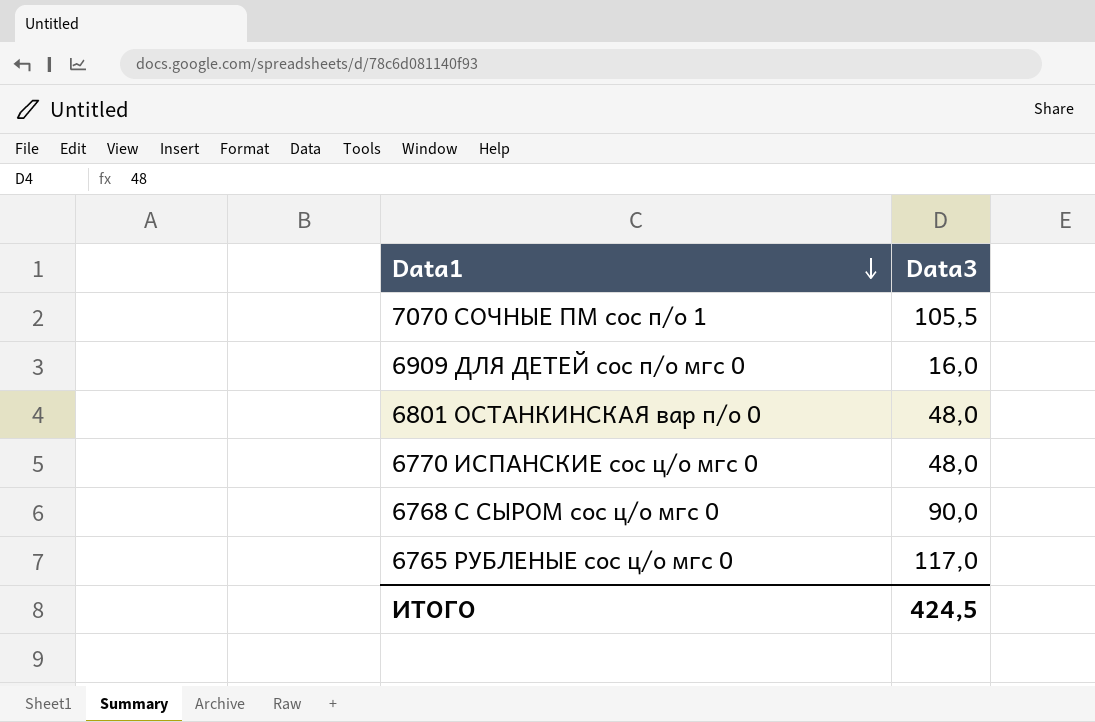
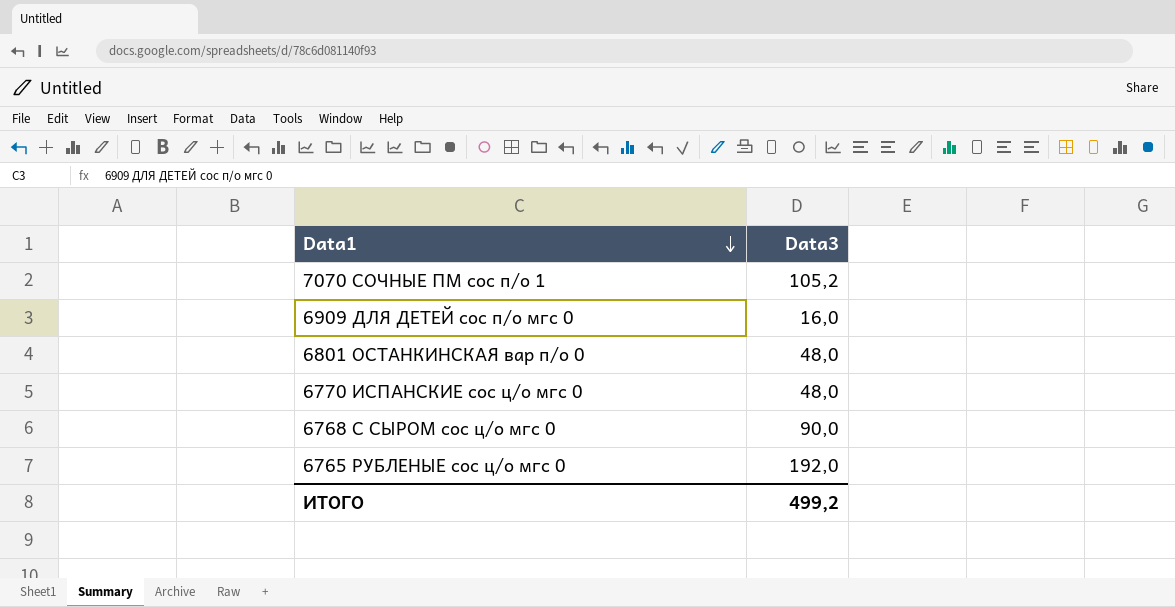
7070 СОЧНЫЕ ПМ сос п/о 1 | Data3: 105,5 -> 105,2
6765 РУБЛЕНЫЕ сос ц/о мгс 0 | Data3: 117,0 -> 192,0
ИТОГО | Data3: 424,5 -> 499,2

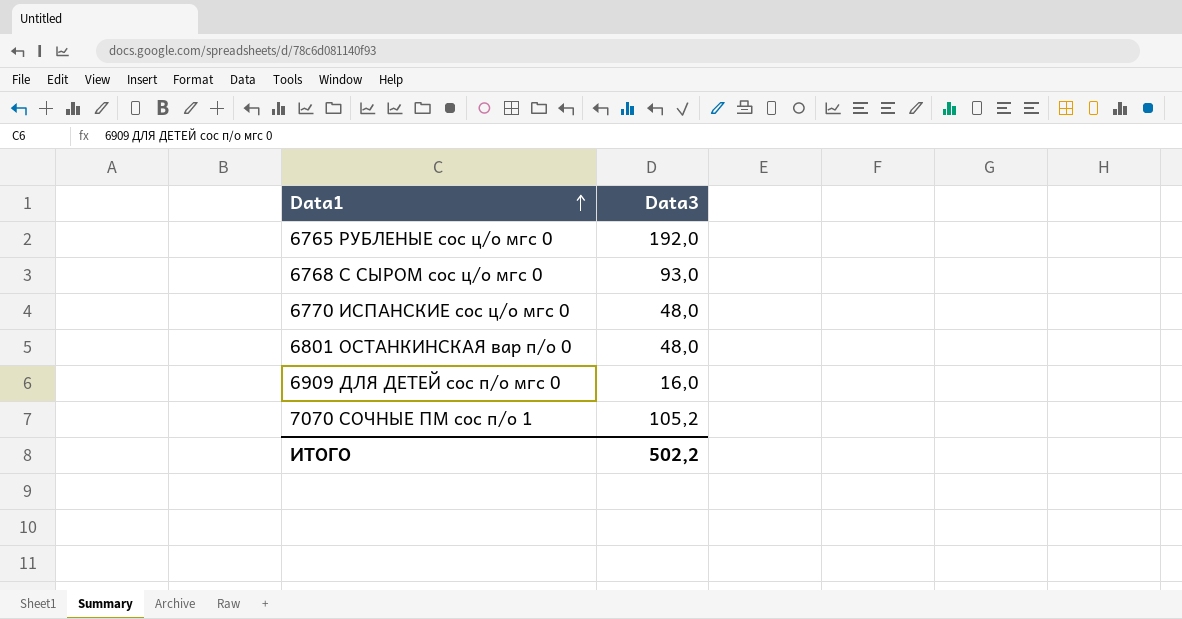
row order: Data1 descending -> Data1 ascending
6768 С СЫРОМ сос ц/о мгс 0 | Data3: 90,0 -> 93,0
ИТОГО | Data3: 499,2 -> 502,2

